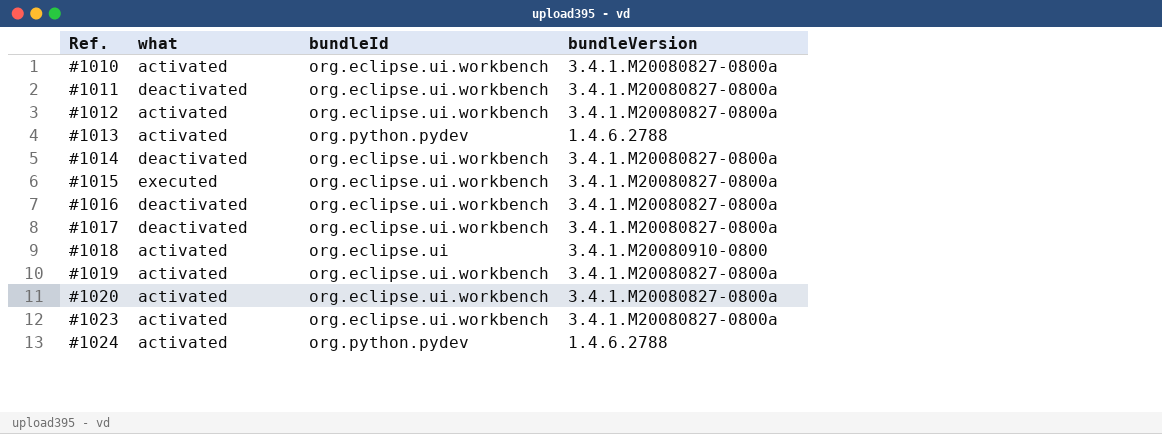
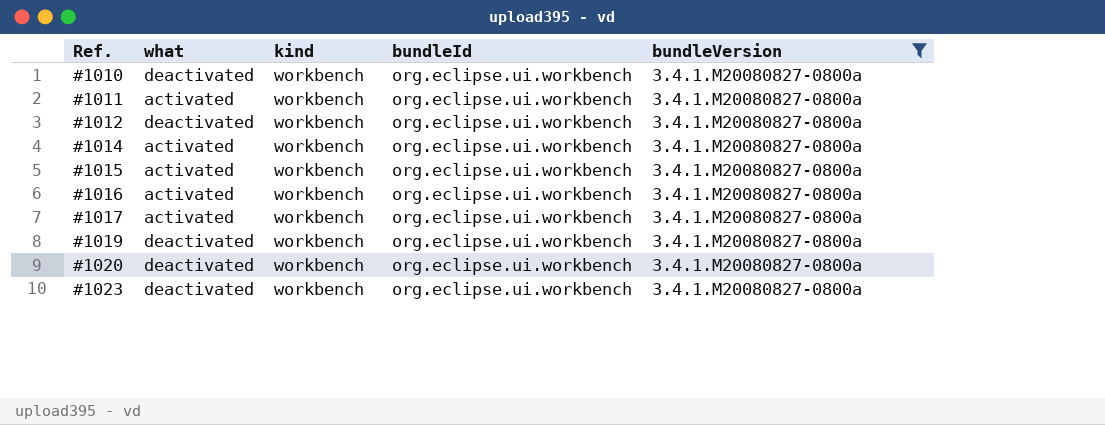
filter: none -> bundleVersion = 3.4.1.M20080827-0800a
column kind | position: none -> 3
#1010 | what: activated -> deactivated
#1011 | what: deactivated -> activated
#1012 | what: activated -> deactivated
#1014 | what: deactivated -> activated
#1015 | what: executed -> activated
#1016 | what: deactivated -> activated
#1017 | what: deactivated -> activated
#1019 | what: activated -> deactivated
#1020 | what: activated -> deactivated
#1023 | what: activated -> deactivated

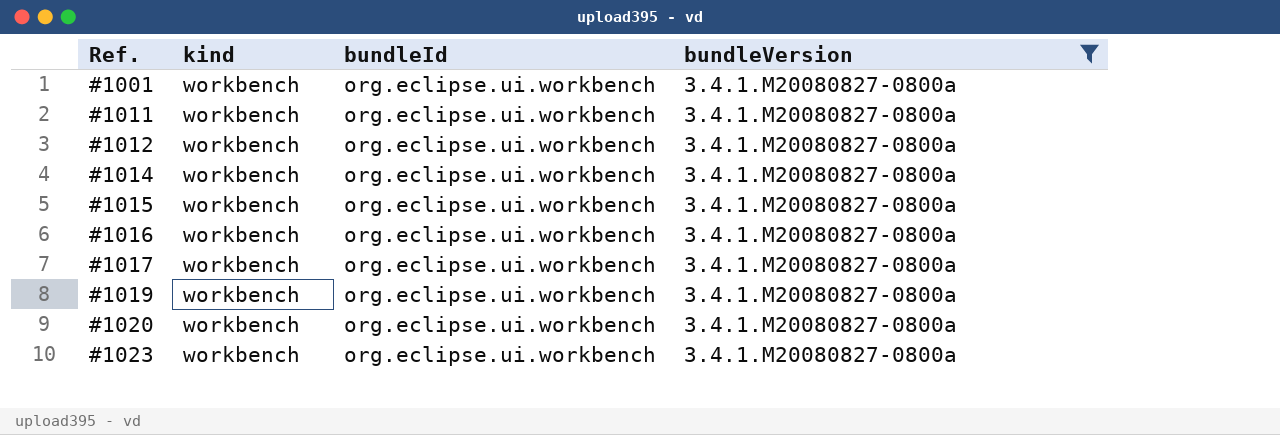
column what | position: 2 -> none
row #1010: deactivated | workbench | org.eclipse.ui.workbench | 3.4.1.M20080827-0800a -> none
row #1001: none -> workbench | org.eclipse.ui.workbench | 3.4.1.M20080827-0800a

